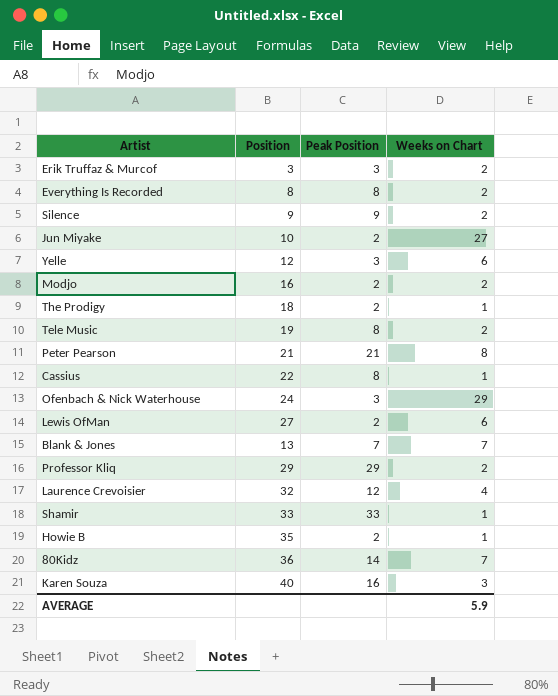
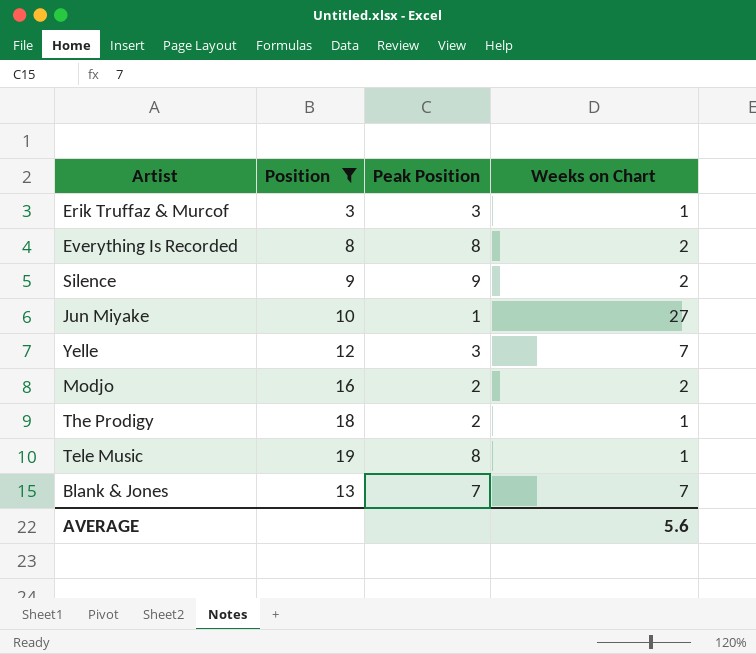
filter: none -> Position <= 19
Erik Truffaz & Murcof | Weeks on Chart: 2 -> 1
Jun Miyake | Peak Position: 2 -> 1
Yelle | Weeks on Chart: 6 -> 7
Tele Music | Weeks on Chart: 2 -> 1
AVERAGE | Weeks on Chart: 5.9 -> 5.6

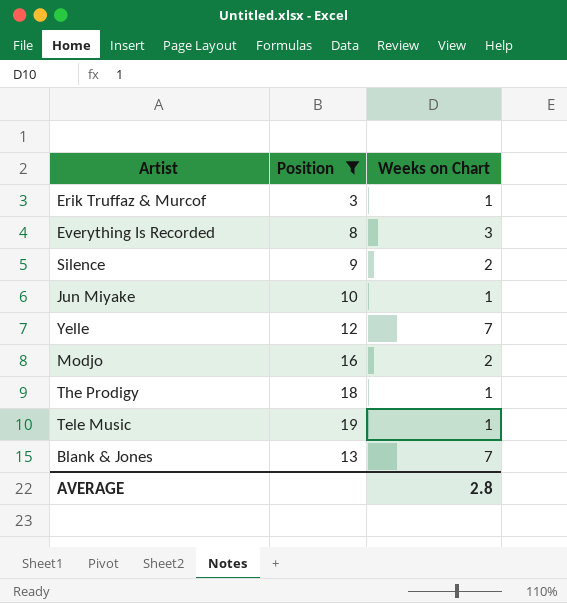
column Peak Position | position: 3 -> none
Everything Is Recorded | Weeks on Chart: 2 -> 3
Jun Miyake | Weeks on Chart: 27 -> 1
AVERAGE | Weeks on Chart: 5.6 -> 2.8

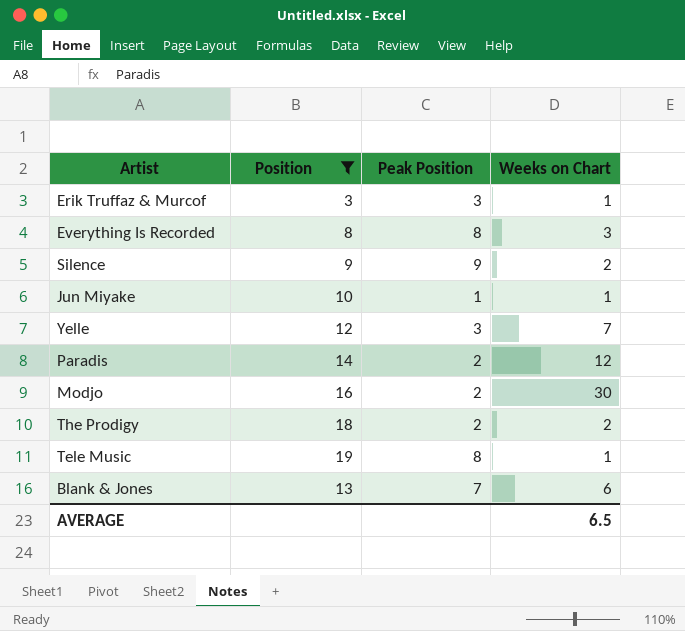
column Peak Position | position: none -> 3
row Paradis: none -> 14 | 2 | 12
Modjo | Weeks on Chart: 2 -> 30
The Prodigy | Weeks on Chart: 1 -> 2
Blank & Jones | Weeks on Chart: 7 -> 6
AVERAGE | Weeks on Chart: 2.8 -> 6.5

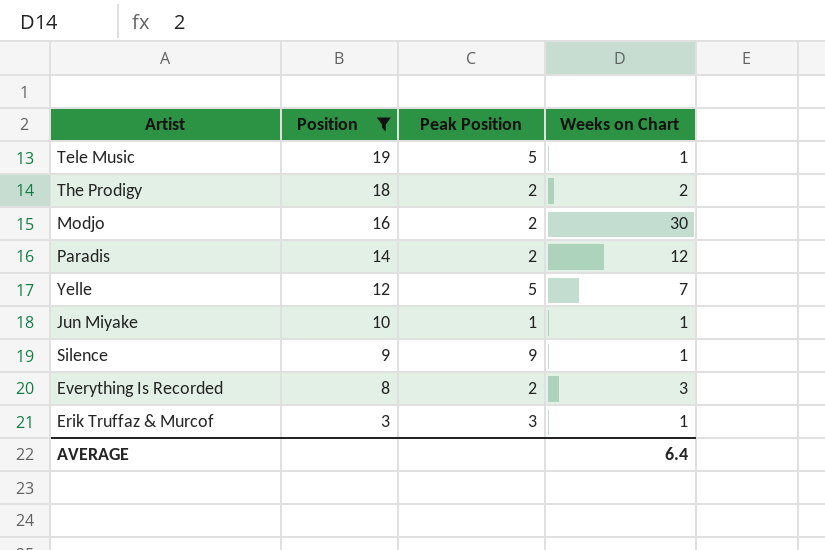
row order: none -> Position descending
row Blank & Jones: 13 | 7 | 6 -> none
Tele Music | Peak Position: 8 -> 5
Yelle | Peak Position: 3 -> 5
Silence | Weeks on Chart: 2 -> 1
Everything Is Recorded | Peak Position: 8 -> 2
AVERAGE | Weeks on Chart: 6.5 -> 6.4

